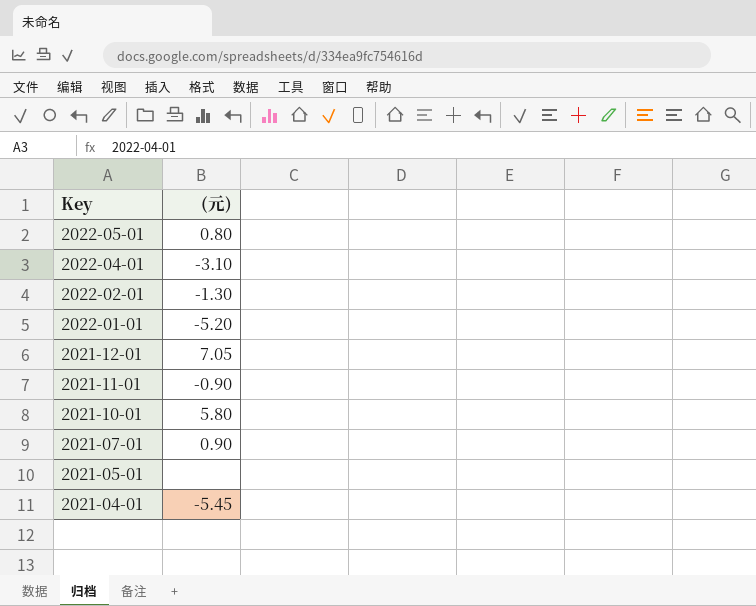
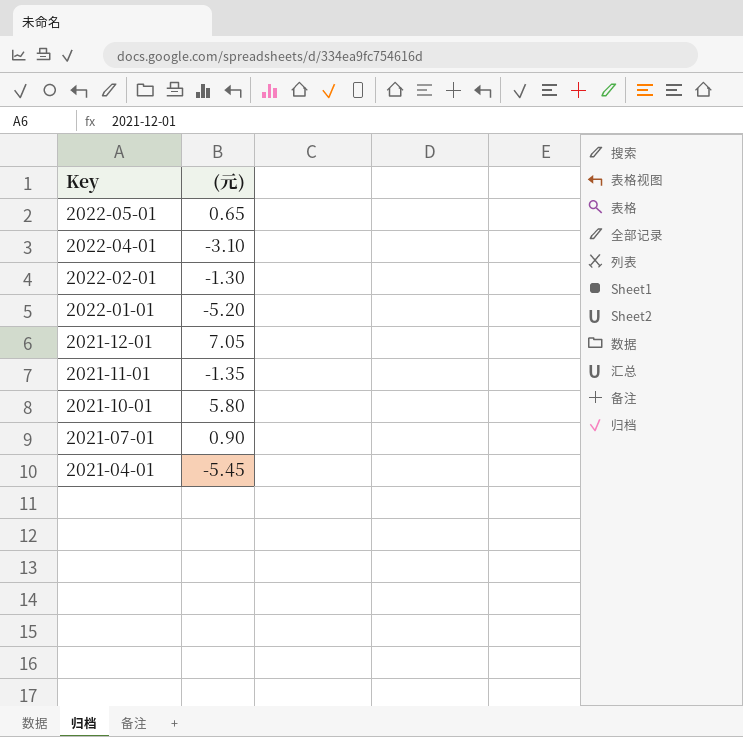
row 2021-05-01: none -> none
2022-05-01 | (元): 0.80 -> 0.65
2021-11-01 | (元): -0.90 -> -1.35

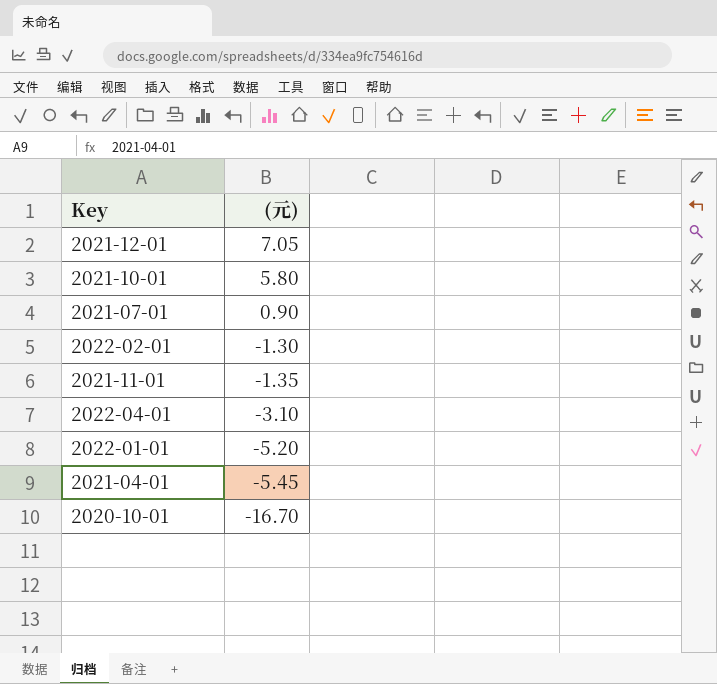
row order: Key descending -> (元) descending
row 2022-05-01: 0.65 -> none
row 2020-10-01: none -> -16.70

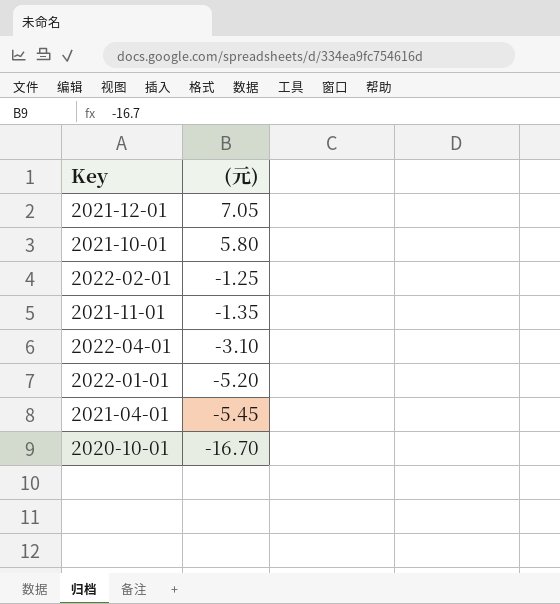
row 2021-07-01: 0.90 -> none
2022-02-01 | (元): -1.30 -> -1.25

